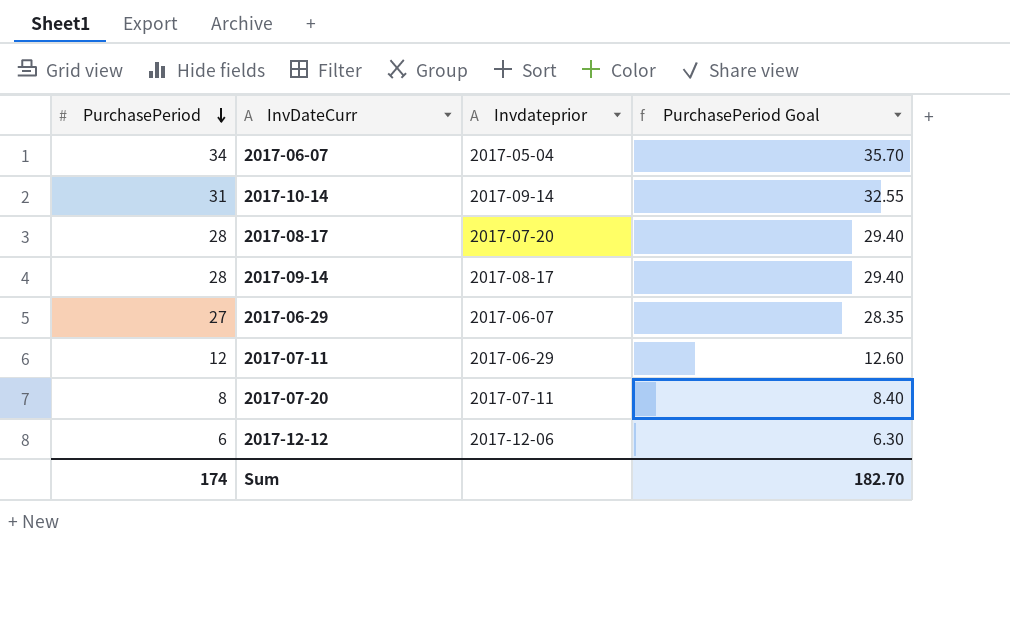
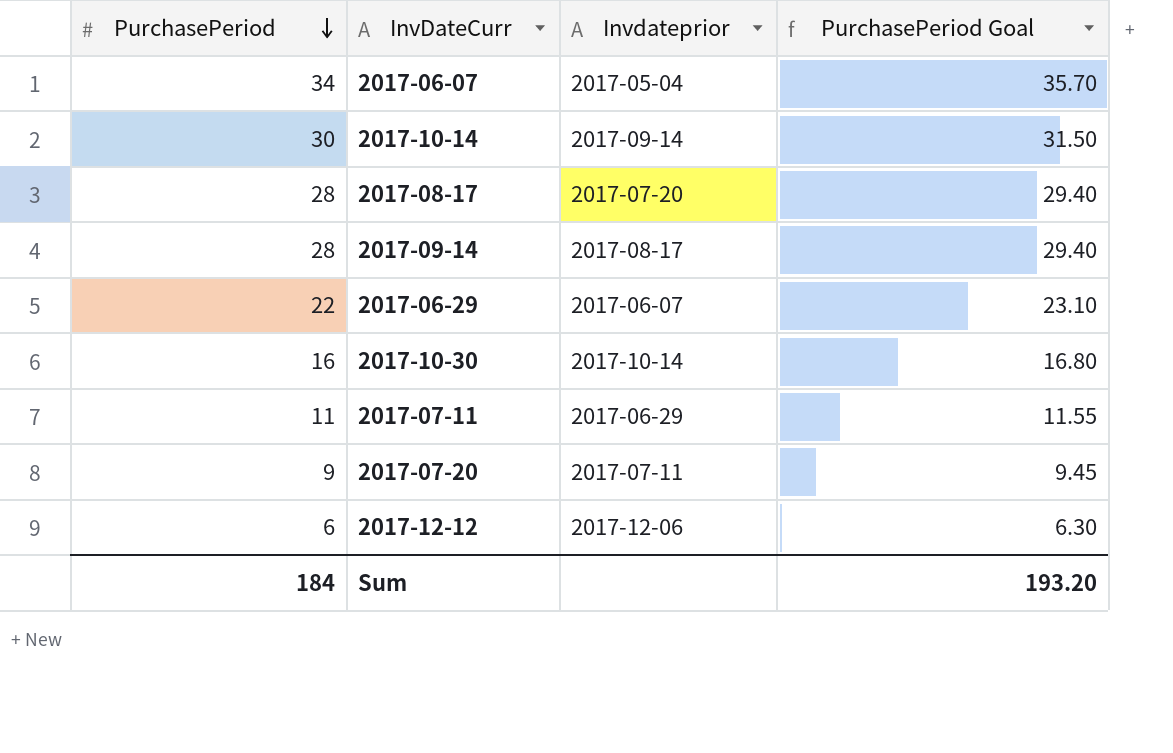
2017-10-14 | PurchasePeriod: 31 -> 30
2017-10-14 | PurchasePeriod Goal: 32.55 -> 31.50
2017-06-29 | PurchasePeriod: 27 -> 22
2017-06-29 | PurchasePeriod Goal: 28.35 -> 23.10
row 2017-10-30: none -> 16 | 2017-10-14 | 16.80
2017-07-11 | PurchasePeriod: 12 -> 11
2017-07-11 | PurchasePeriod Goal: 12.60 -> 11.55
2017-07-20 | PurchasePeriod: 8 -> 9
2017-07-20 | PurchasePeriod Goal: 8.40 -> 9.45
Sum | PurchasePeriod: 174 -> 184
Sum | PurchasePeriod Goal: 182.70 -> 193.20

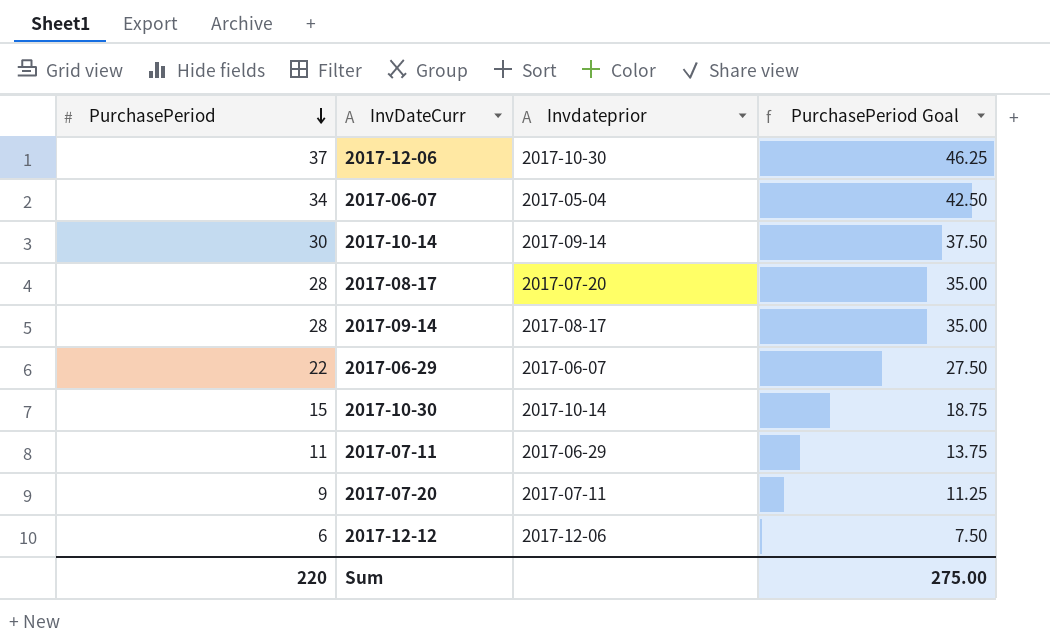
column PurchasePeriod Goal | formula: [PurchasePeriod] * 1.05 -> [PurchasePeriod] * 1.25
row 2017-12-06: none -> 37 | 2017-10-30 | 46.25
2017-10-30 | PurchasePeriod: 16 -> 15
Sum | PurchasePeriod: 184 -> 220
Sum | PurchasePeriod Goal: 193.20 -> 275.00

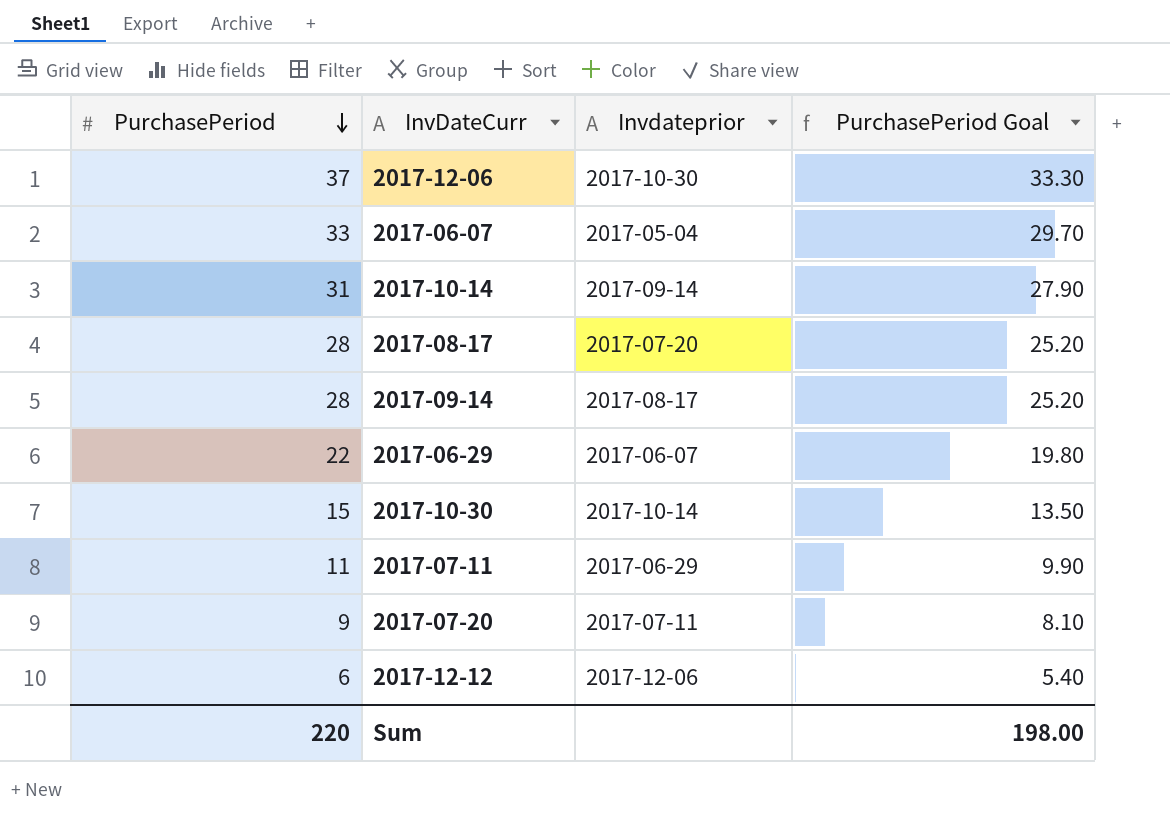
column PurchasePeriod Goal | formula: [PurchasePeriod] * 1.25 -> [PurchasePeriod] * 0.9
2017-06-07 | PurchasePeriod: 34 -> 33
2017-10-14 | PurchasePeriod: 30 -> 31
Sum | PurchasePeriod Goal: 275.00 -> 198.00

